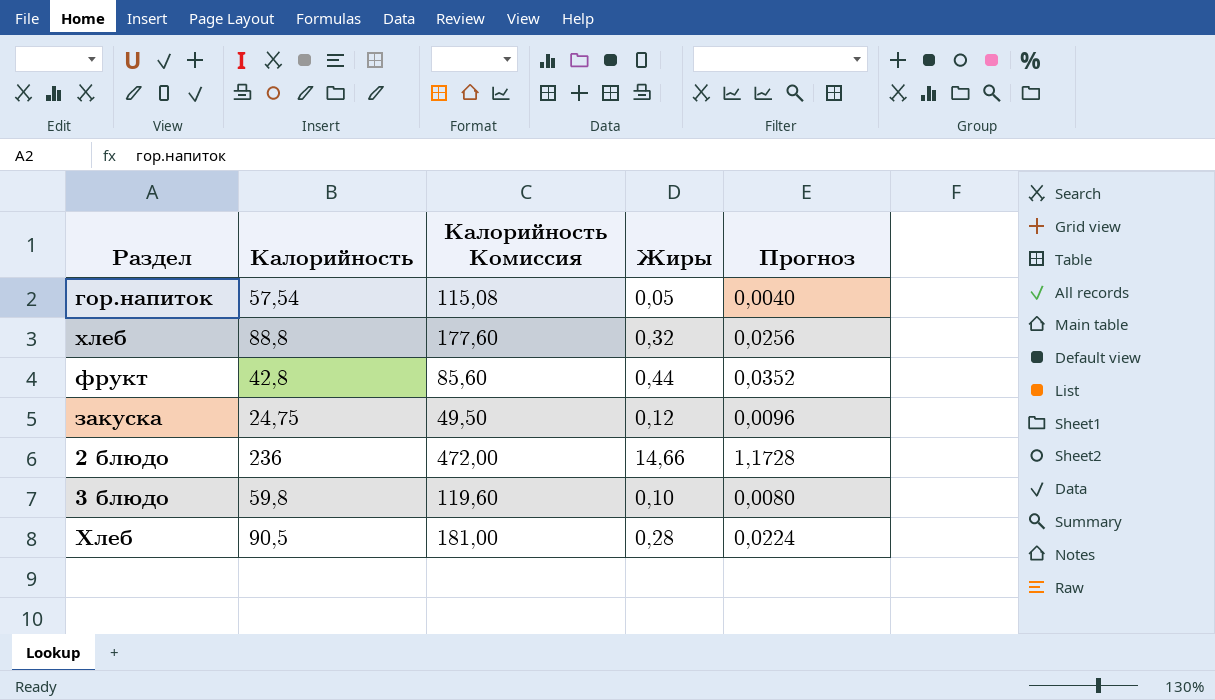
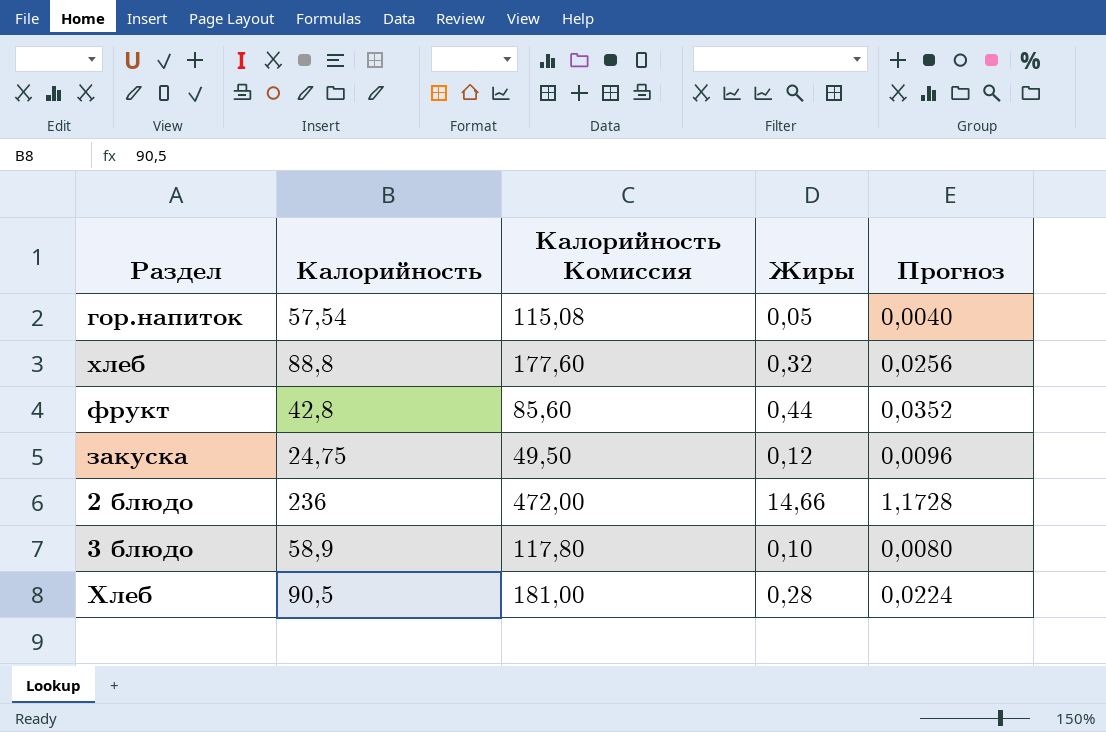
3 блюдо | Калорийность: 59,8 -> 58,9
3 блюдо | Калорийность Комиссия: 119,60 -> 117,80

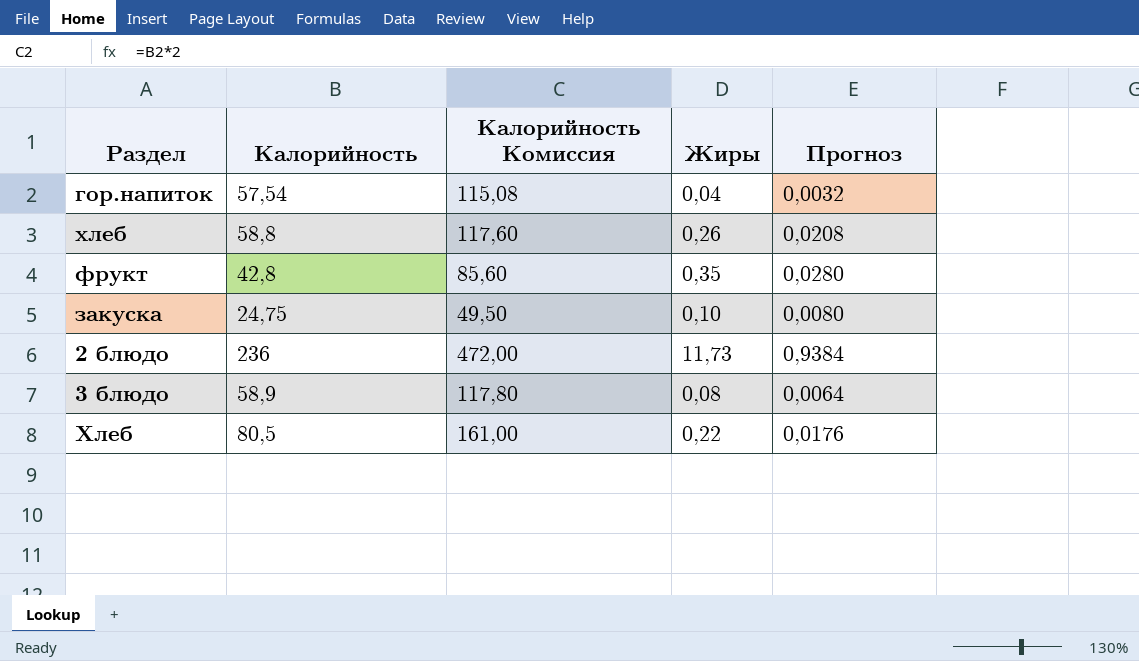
гор.напиток | Жиры: 0,05 -> 0,04
гор.напиток | Прогноз: 0,0040 -> 0,0032
хлеб | Калорийность: 88,8 -> 58,8
хлеб | Калорийность Комиссия: 177,60 -> 117,60
хлеб | Жиры: 0,32 -> 0,26
хлеб | Прогноз: 0,0256 -> 0,0208
фрукт | Жиры: 0,44 -> 0,35
фрукт | Прогноз: 0,0352 -> 0,0280
закуска | Жиры: 0,12 -> 0,10
закуска | Прогноз: 0,0096 -> 0,0080
2 блюдо | Жиры: 14,66 -> 11,73
2 блюдо | Прогноз: 1,1728 -> 0,9384
3 блюдо | Жиры: 0,10 -> 0,08
3 блюдо | Прогноз: 0,0080 -> 0,0064
Хлеб | Калорийность: 90,5 -> 80,5
Хлеб | Калорийность Комиссия: 181,00 -> 161,00
Хлеб | Жиры: 0,28 -> 0,22
Хлеб | Прогноз: 0,0224 -> 0,0176

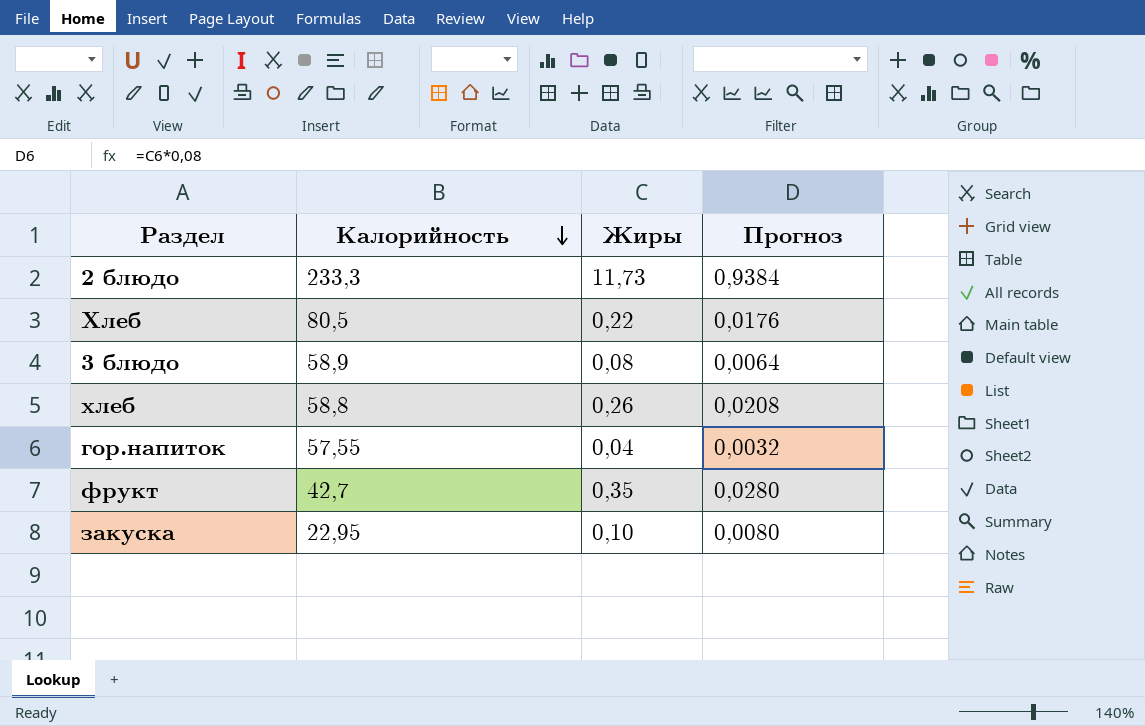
row order: none -> Калорийность descending
column Калорийность Комиссия | formula: [Калорийность] * 2 -> none
2 блюдо | Калорийность: 236 -> 233,3
гор.напиток | Калорийность: 57,54 -> 57,55
фрукт | Калорийность: 42,8 -> 42,7
закуска | Калорийность: 24,75 -> 22,95

